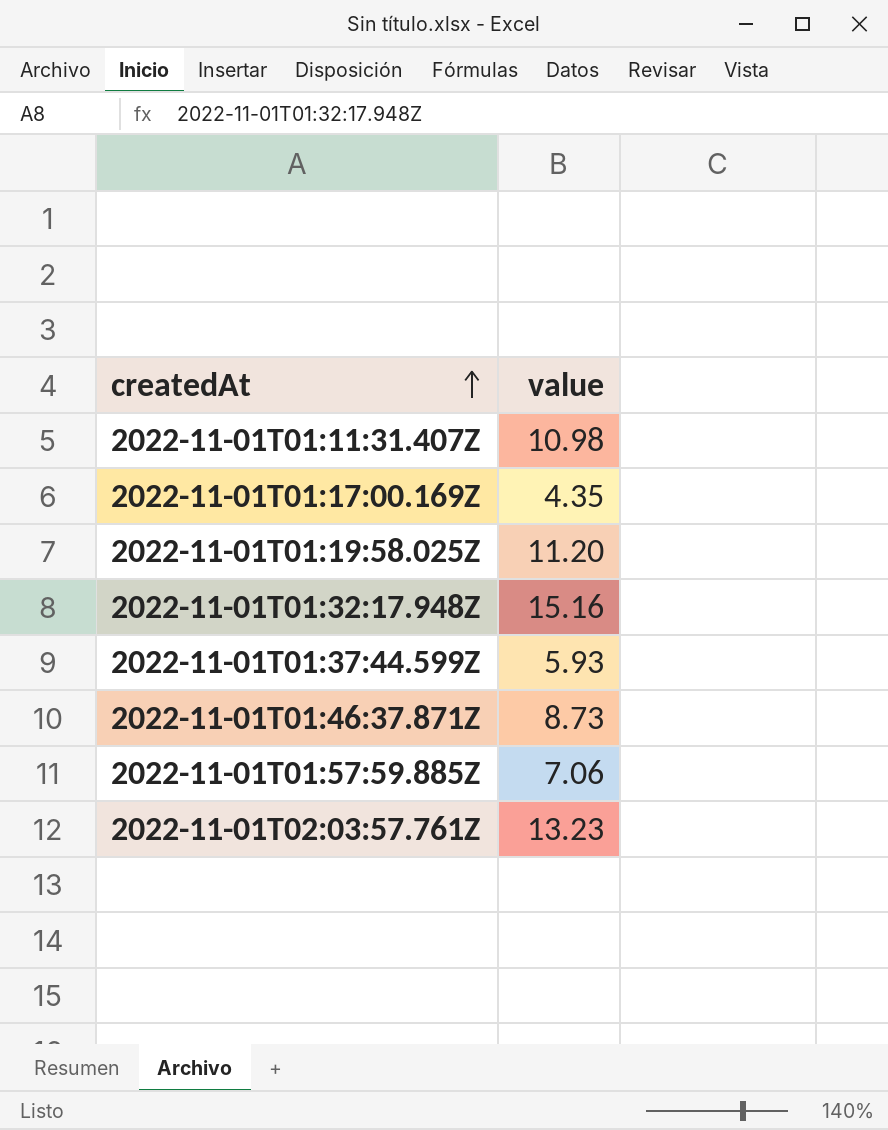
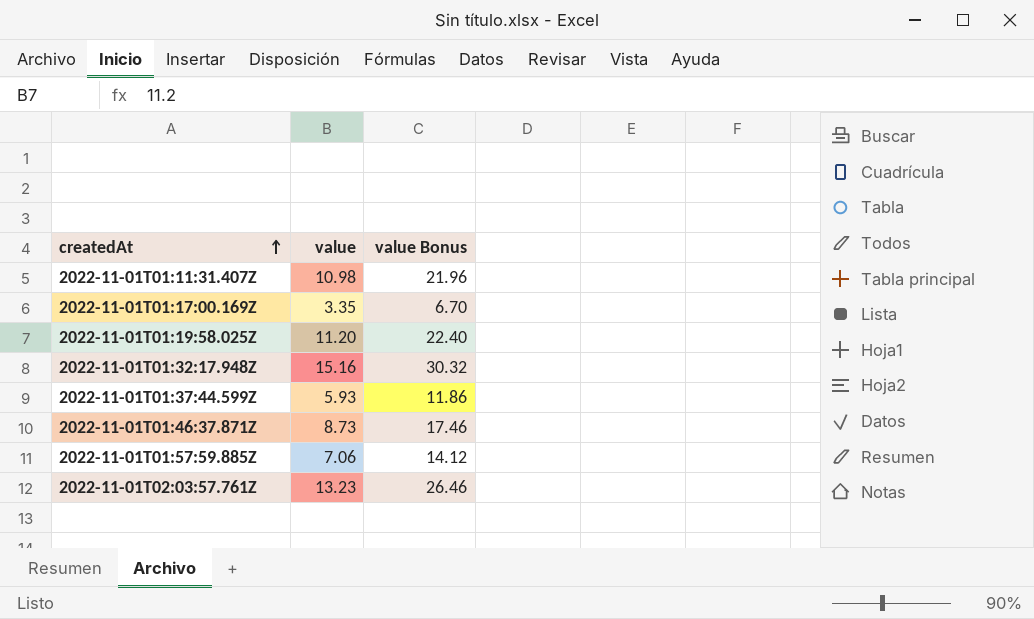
column value Bonus | formula: none -> [value] * 2
2022-11-01T01:17:00.169Z | value: 4.35 -> 3.35

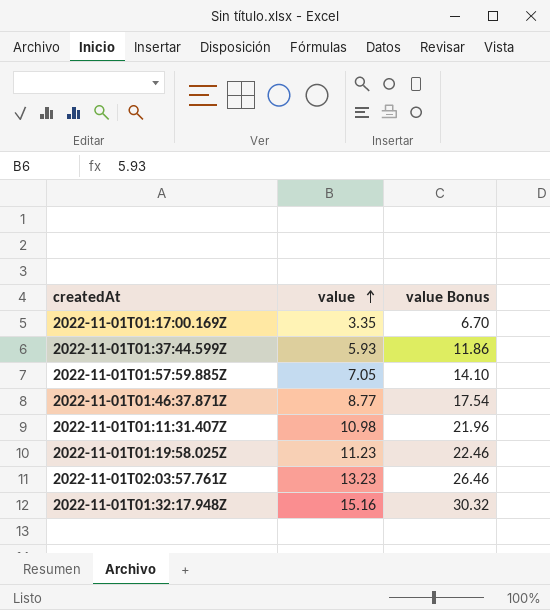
row order: createdAt ascending -> value ascending
2022-11-01T01:57:59.885Z | value: 7.06 -> 7.05
2022-11-01T01:57:59.885Z | value Bonus: 14.12 -> 14.10
2022-11-01T01:46:37.871Z | value: 8.73 -> 8.77
2022-11-01T01:46:37.871Z | value Bonus: 17.46 -> 17.54
2022-11-01T01:19:58.025Z | value: 11.20 -> 11.23
2022-11-01T01:19:58.025Z | value Bonus: 22.40 -> 22.46

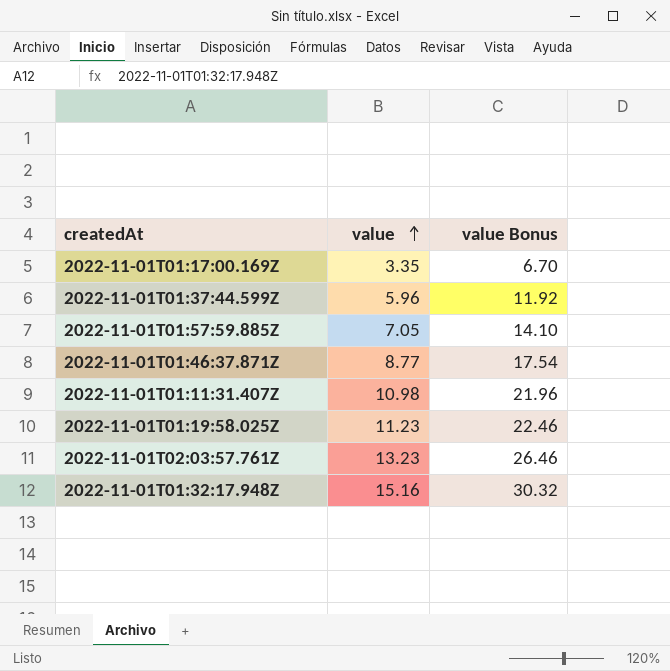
2022-11-01T01:37:44.599Z | value: 5.93 -> 5.96
2022-11-01T01:37:44.599Z | value Bonus: 11.86 -> 11.92

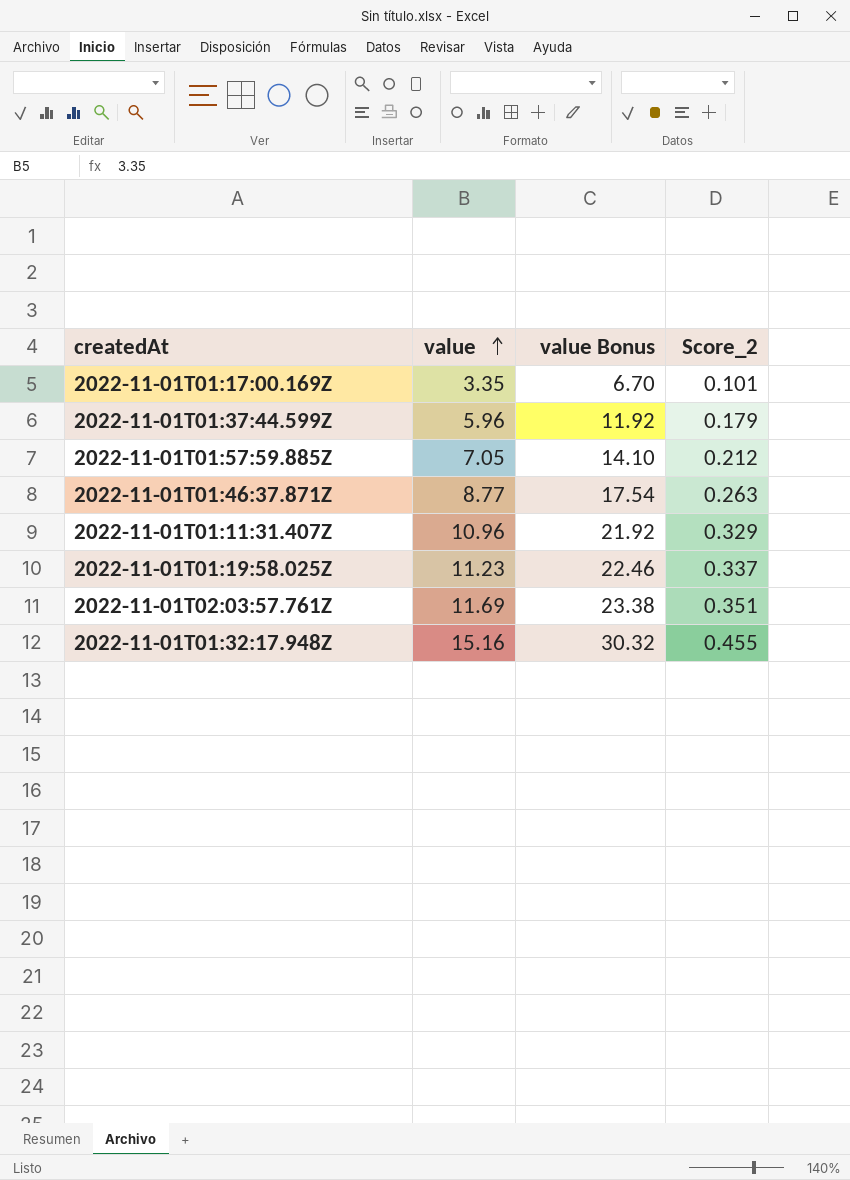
column Score_2 | formula: none -> [value] * 0.03
2022-11-01T01:11:31.407Z | value: 10.98 -> 10.96
2022-11-01T01:11:31.407Z | value Bonus: 21.96 -> 21.92
2022-11-01T02:03:57.761Z | value: 13.23 -> 11.69
2022-11-01T02:03:57.761Z | value Bonus: 26.46 -> 23.38

